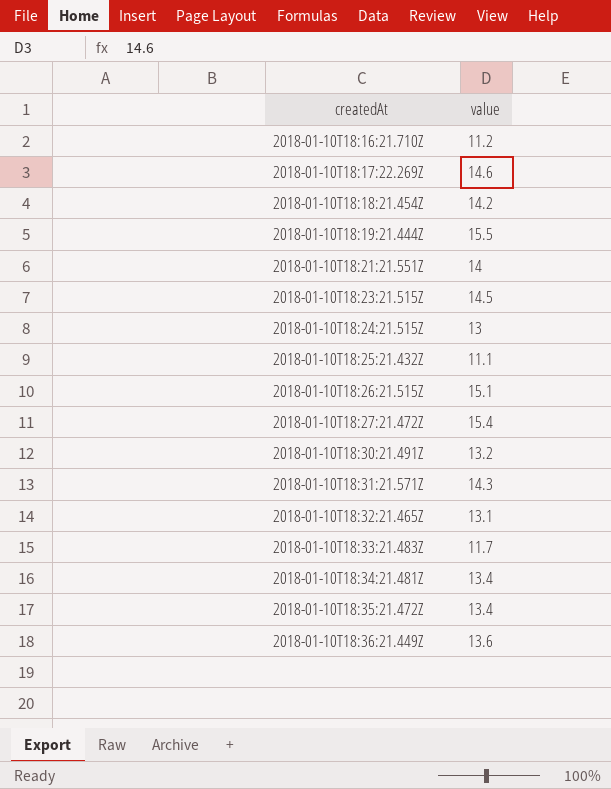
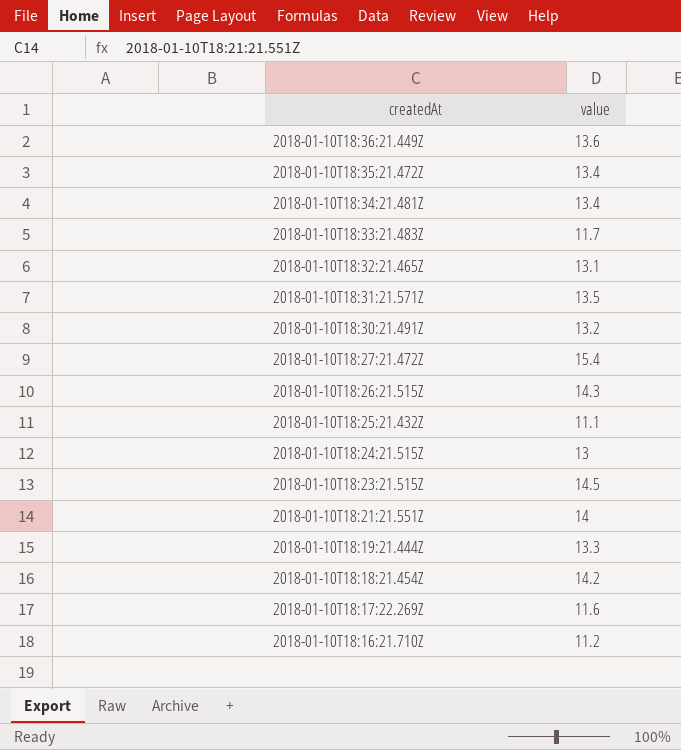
row order: createdAt ascending -> createdAt descending
2018-01-10T18:31:21.571Z | value: 14.3 -> 13.5
2018-01-10T18:26:21.515Z | value: 15.1 -> 14.3
2018-01-10T18:19:21.444Z | value: 15.5 -> 13.3
2018-01-10T18:17:22.269Z | value: 14.6 -> 11.6

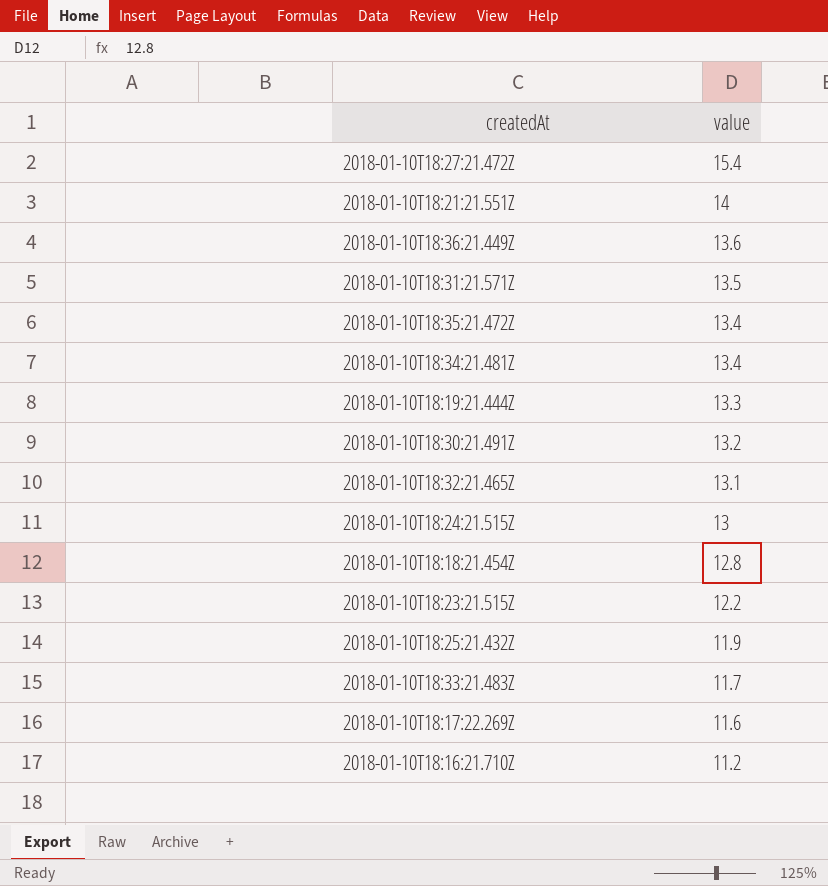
row order: createdAt descending -> value descending
row 2018-01-10T18:26:21.515Z: 14.3 -> none
2018-01-10T18:18:21.454Z | value: 14.2 -> 12.8
2018-01-10T18:23:21.515Z | value: 14.5 -> 12.2
2018-01-10T18:25:21.432Z | value: 11.1 -> 11.9

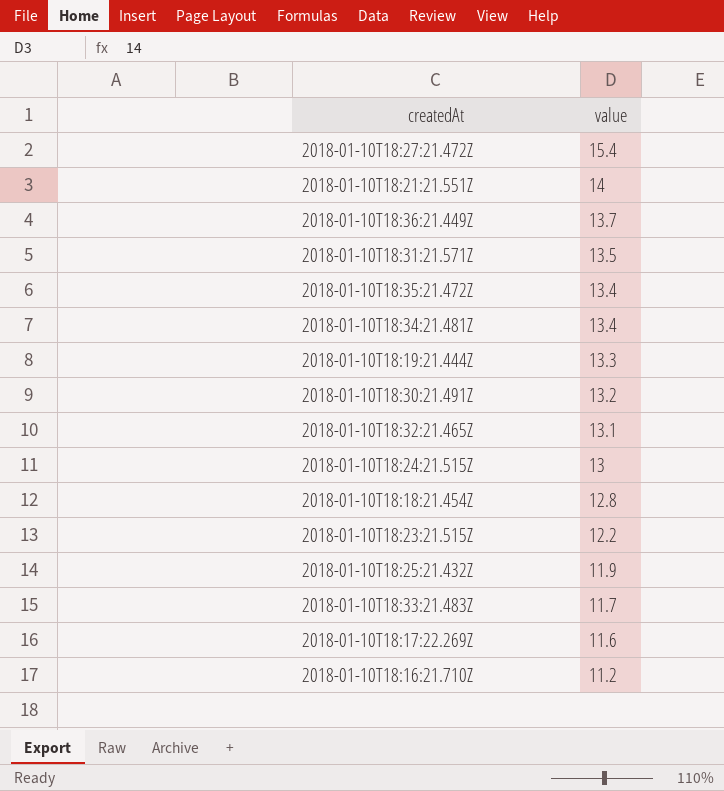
2018-01-10T18:36:21.449Z | value: 13.6 -> 13.7

